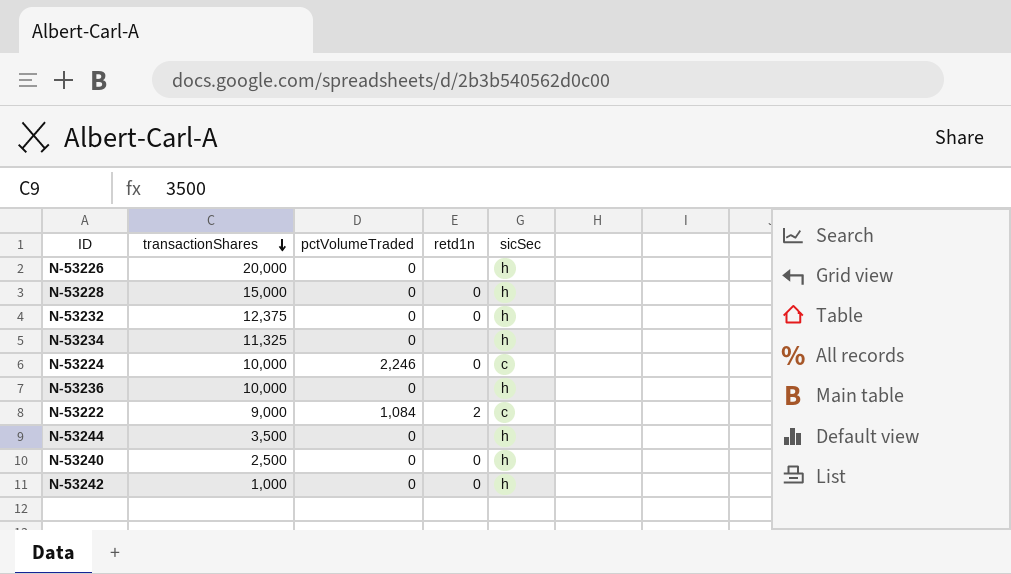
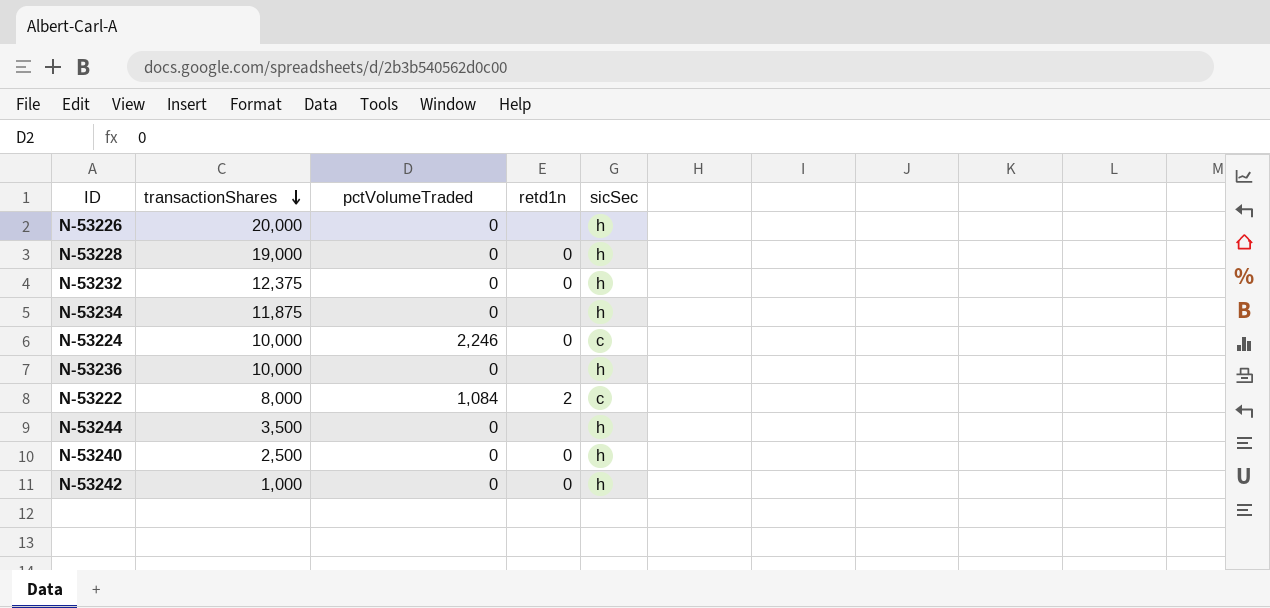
N-53228 | transactionShares: 15,000 -> 19,000
N-53234 | transactionShares: 11,325 -> 11,875
N-53222 | transactionShares: 9,000 -> 8,000

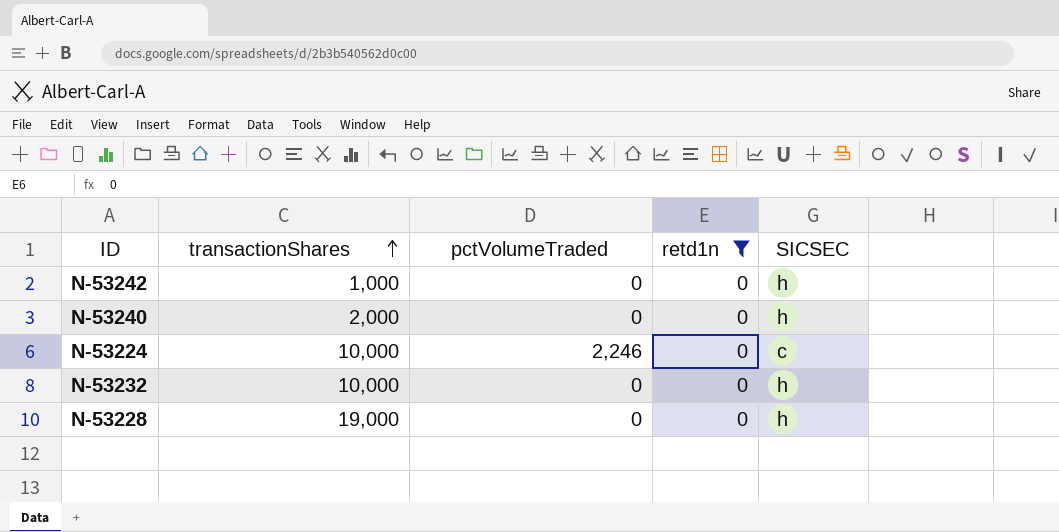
filter: none -> retd1n = 0
row order: transactionShares descending -> transactionShares ascending
column name: sicSec -> SICSEC
N-53240 | transactionShares: 2,500 -> 2,000
N-53232 | transactionShares: 12,375 -> 10,000

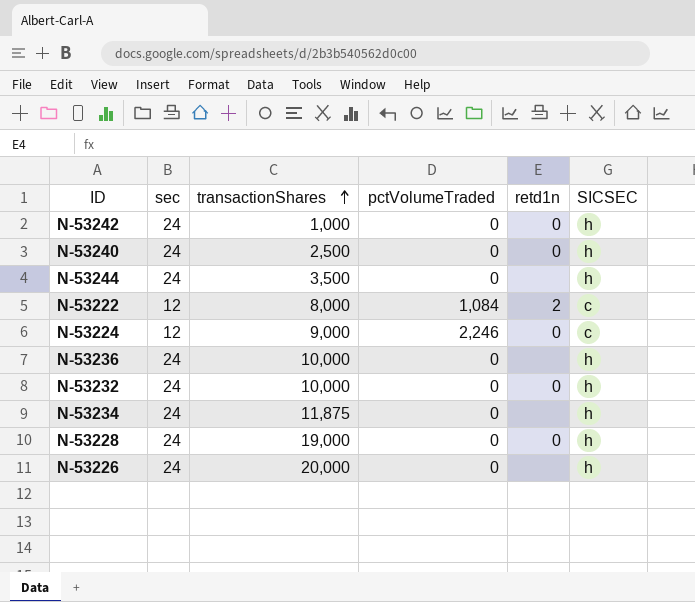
filter: retd1n = 0 -> none
column sec | position: none -> 2
N-53240 | transactionShares: 2,000 -> 2,500
N-53224 | transactionShares: 10,000 -> 9,000

